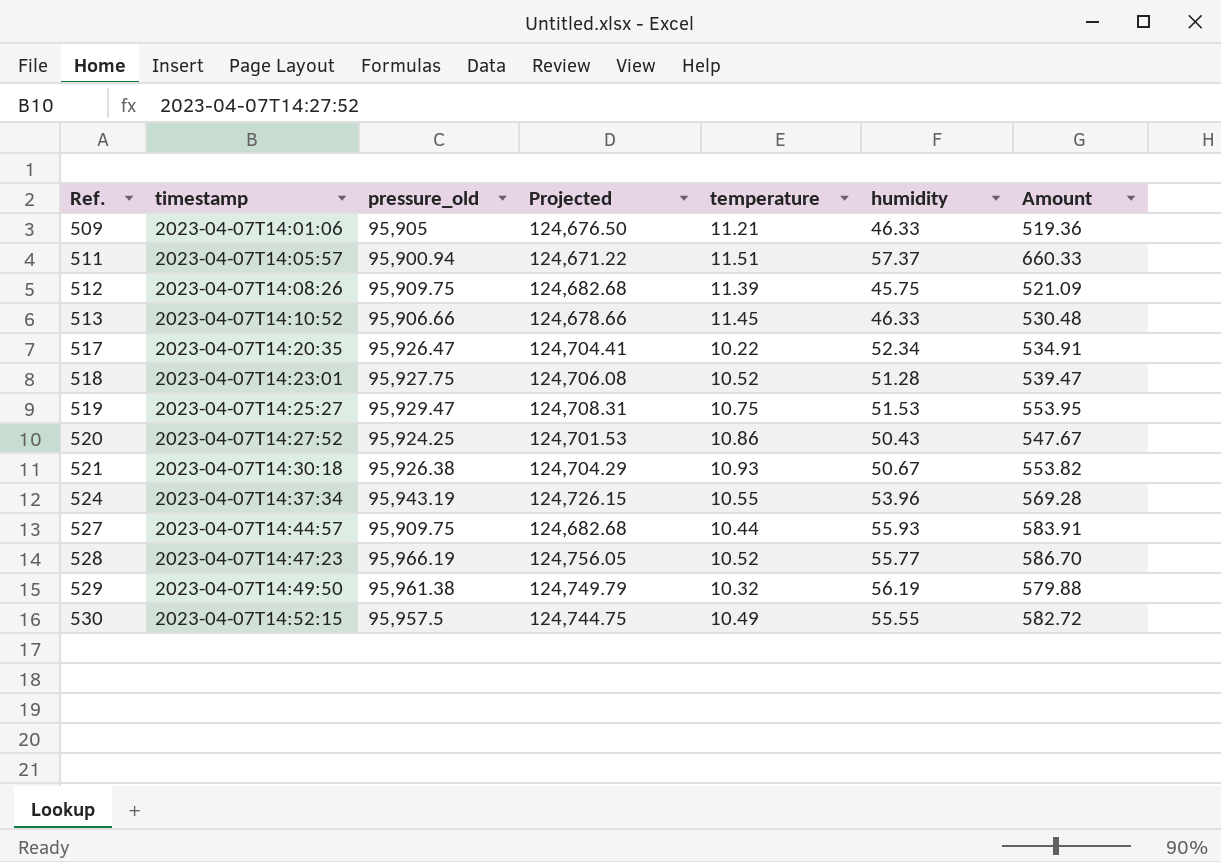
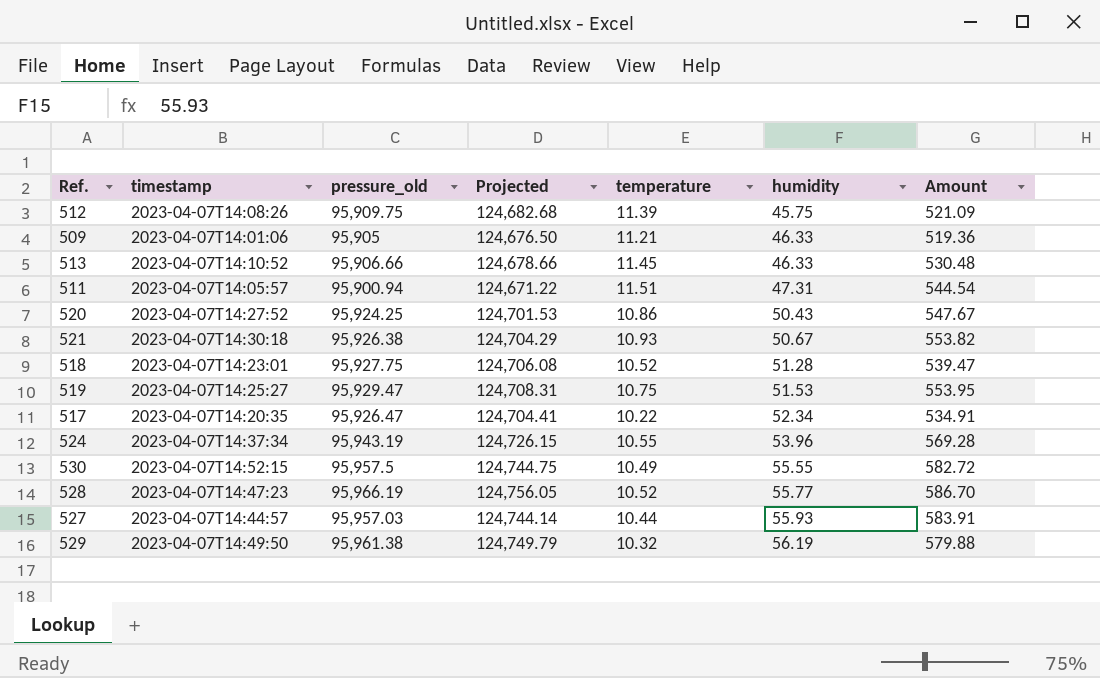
row order: Ref. ascending -> humidity ascending
511 | humidity: 57.37 -> 47.31
511 | Amount: 660.33 -> 544.54
527 | pressure_old: 95,909.75 -> 95,957.03
527 | Projected: 124,682.68 -> 124,744.14

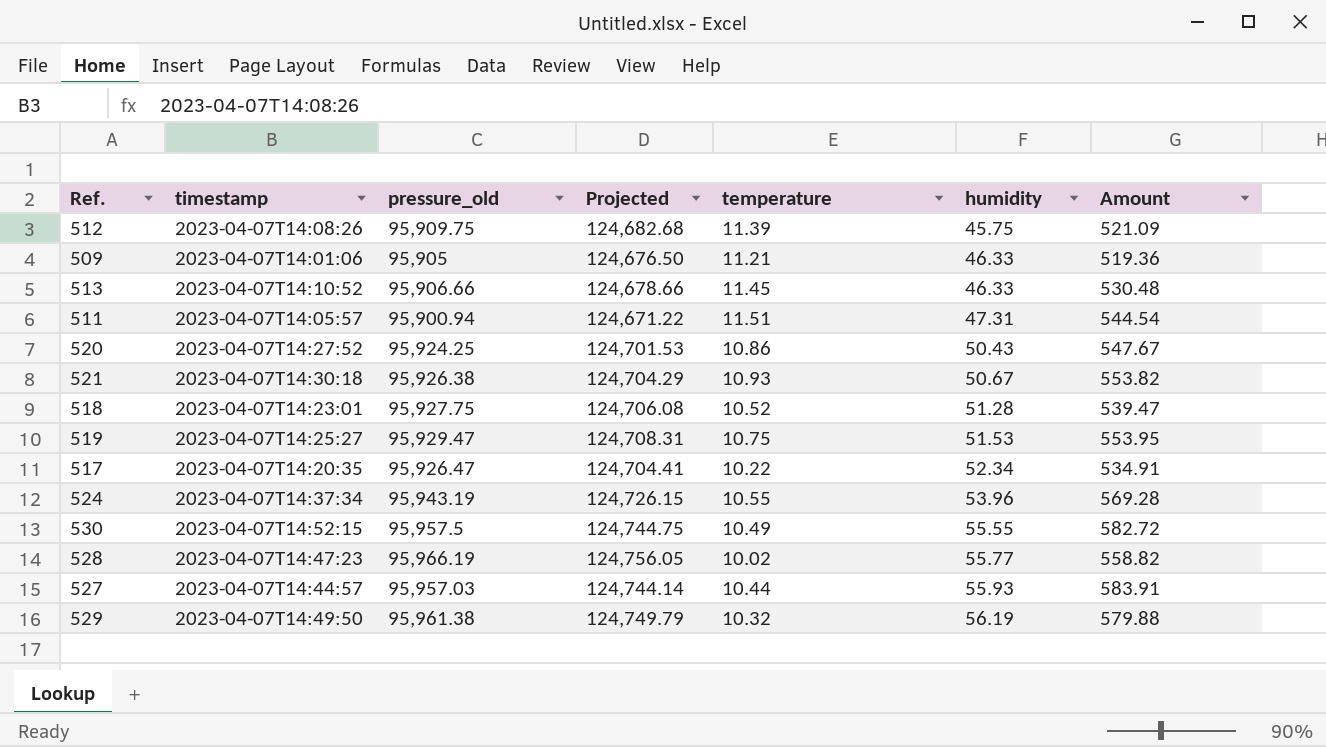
528 | temperature: 10.52 -> 10.02
528 | Amount: 586.70 -> 558.82

